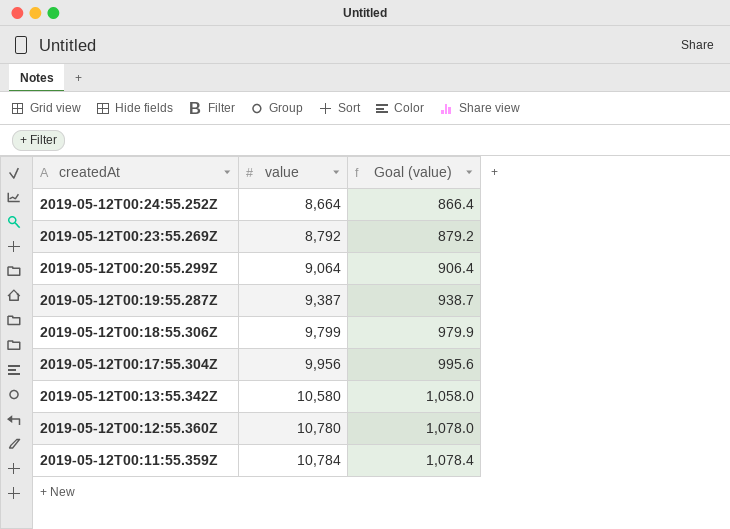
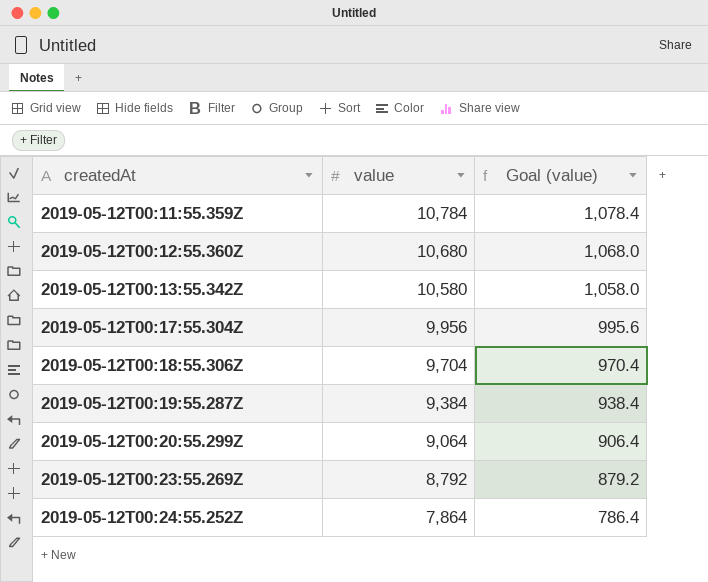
row order: createdAt descending -> createdAt ascending
2019-05-12T00:12:55.360Z | value: 10,780 -> 10,680
2019-05-12T00:12:55.360Z | Goal (value): 1,078.0 -> 1,068.0
2019-05-12T00:18:55.306Z | value: 9,799 -> 9,704
2019-05-12T00:18:55.306Z | Goal (value): 979.9 -> 970.4
2019-05-12T00:19:55.287Z | value: 9,387 -> 9,384
2019-05-12T00:19:55.287Z | Goal (value): 938.7 -> 938.4
2019-05-12T00:24:55.252Z | value: 8,664 -> 7,864
2019-05-12T00:24:55.252Z | Goal (value): 866.4 -> 786.4

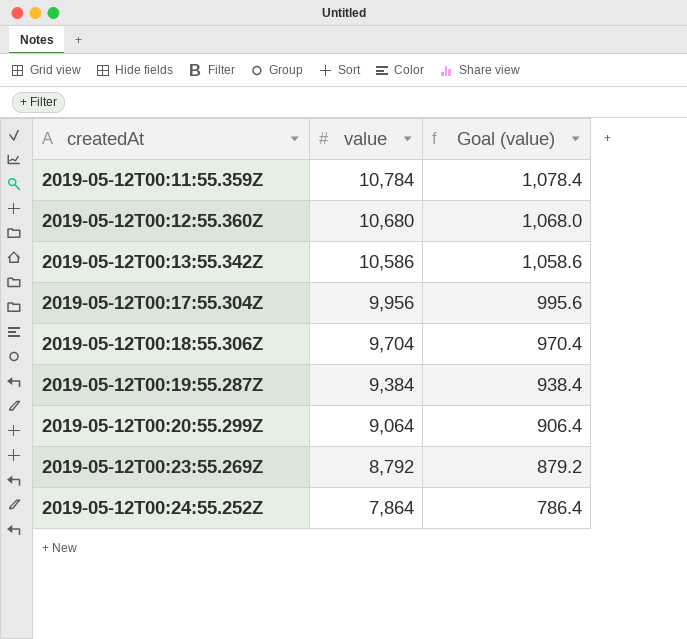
2019-05-12T00:13:55.342Z | value: 10,580 -> 10,586
2019-05-12T00:13:55.342Z | Goal (value): 1,058.0 -> 1,058.6

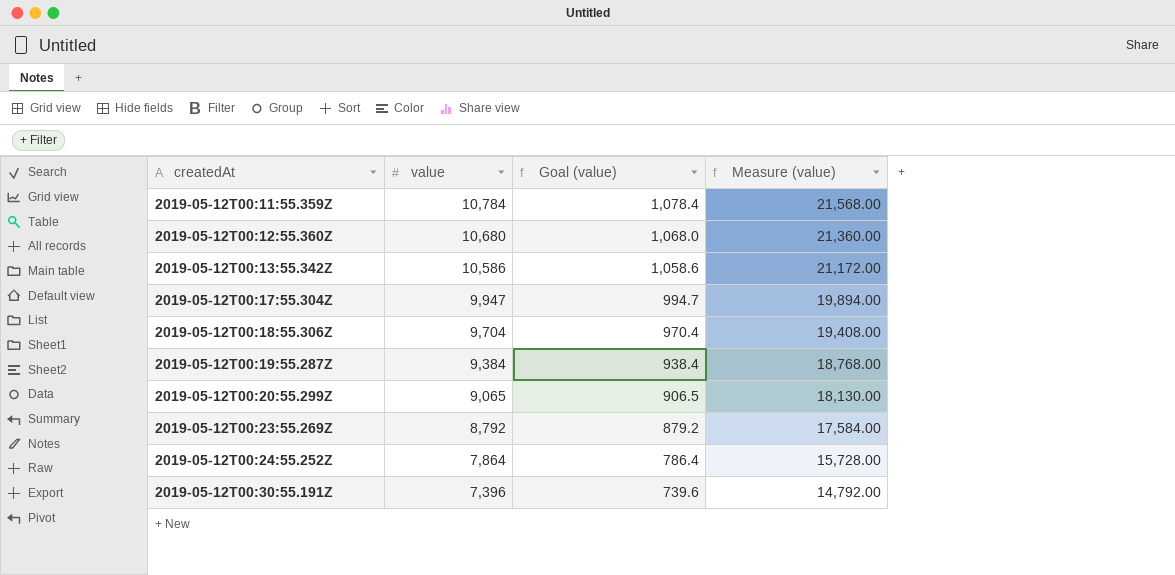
column Measure (value) | formula: none -> [value] * 2
2019-05-12T00:17:55.304Z | value: 9,956 -> 9,947
2019-05-12T00:17:55.304Z | Goal (value): 995.6 -> 994.7
2019-05-12T00:20:55.299Z | value: 9,064 -> 9,065
2019-05-12T00:20:55.299Z | Goal (value): 906.4 -> 906.5
row 2019-05-12T00:30:55.191Z: none -> 7,396 | 739.6 | 14,792.00

